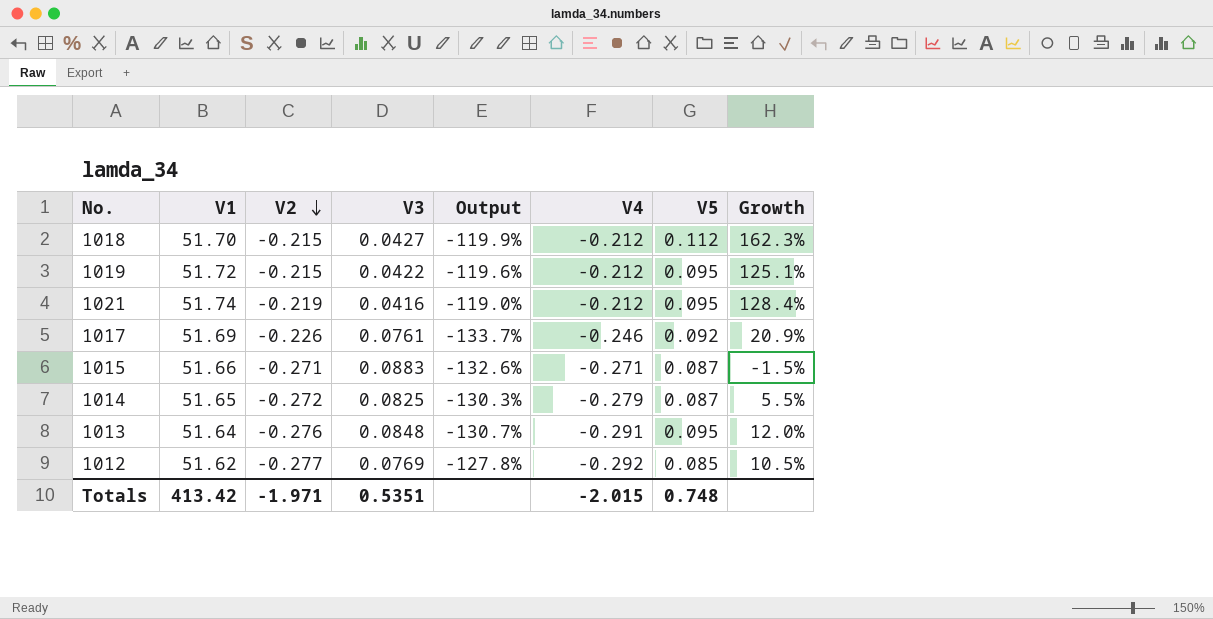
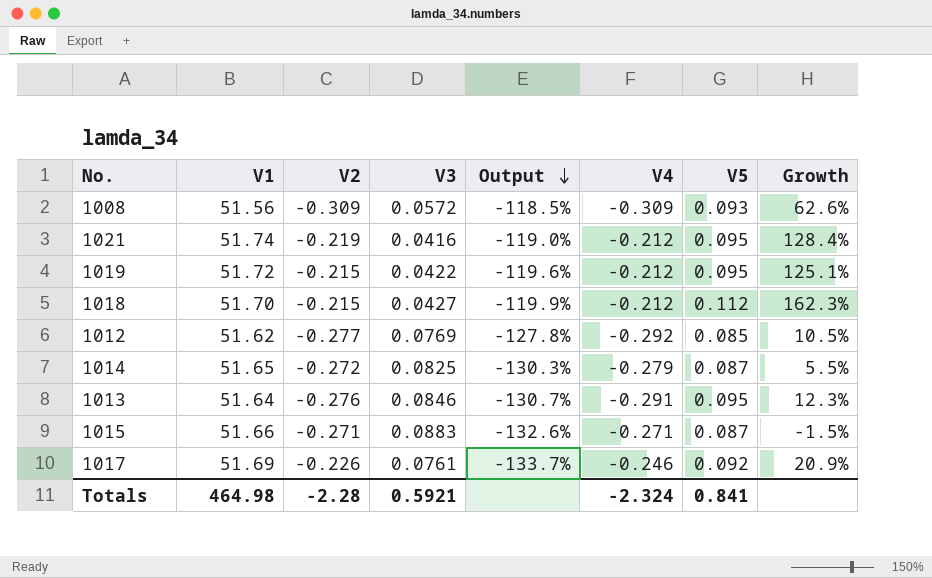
row order: V2 descending -> Output descending
row 1008: none -> 51.56 | -0.309 | 0.0572 | -118.5% | -0.309 | 0.093 | 62.6%
1013 | V3: 0.0848 -> 0.0846
1013 | Growth: 12.0% -> 12.3%
Totals | V1: 413.42 -> 464.98
Totals | V2: -1.971 -> -2.28
Totals | V3: 0.5351 -> 0.5921
Totals | V4: -2.015 -> -2.324
Totals | V5: 0.748 -> 0.841

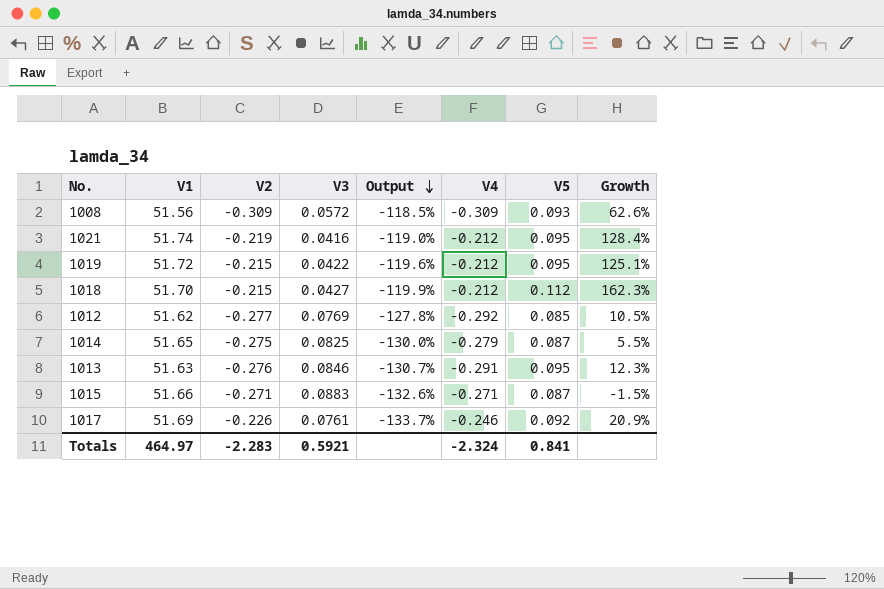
1014 | V2: -0.272 -> -0.275
1014 | Output: -130.3% -> -130.0%
1013 | V1: 51.64 -> 51.63
Totals | V1: 464.98 -> 464.97
Totals | V2: -2.28 -> -2.283

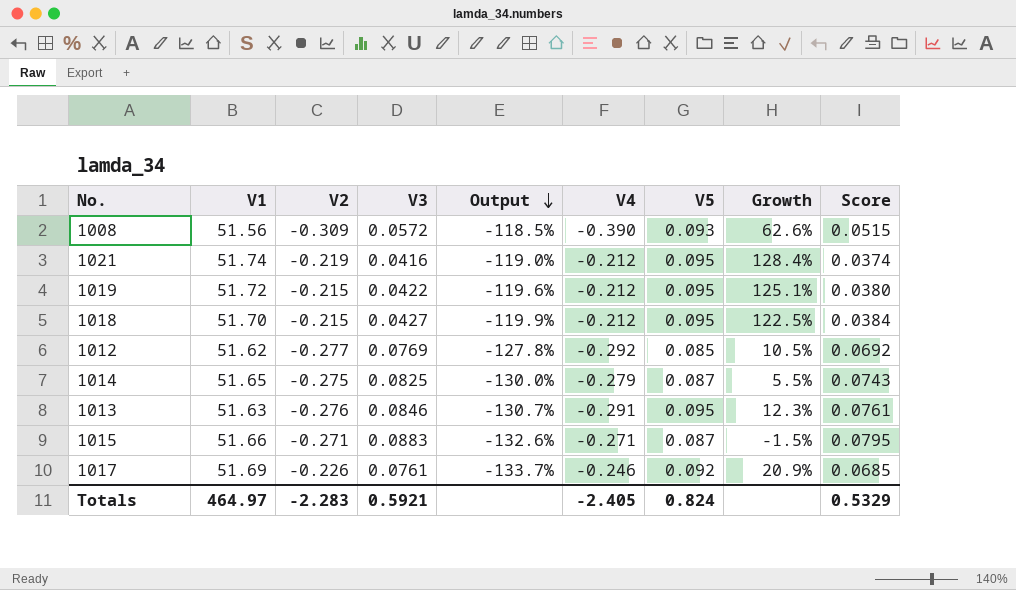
column Score | formula: none -> [V3] * 0.9
1008 | V4: -0.309 -> -0.390
1018 | V5: 0.112 -> 0.095
1018 | Growth: 162.3% -> 122.5%
Totals | V4: -2.324 -> -2.405
Totals | V5: 0.841 -> 0.824

